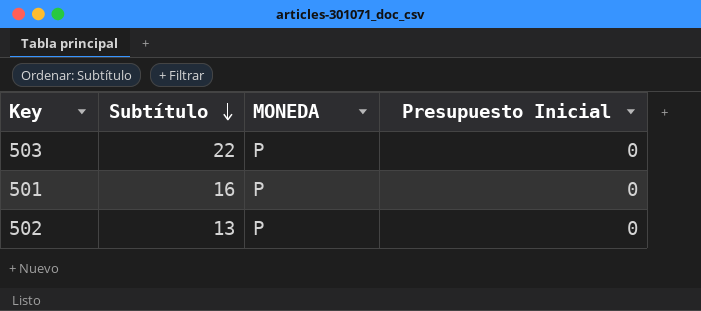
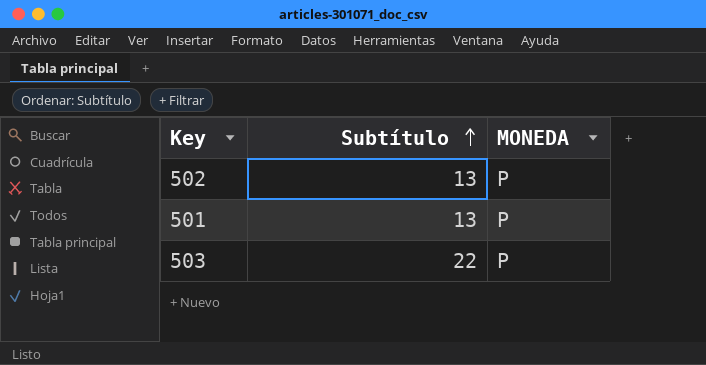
row order: Subtítulo descending -> Subtítulo ascending
column Presupuesto Inicial | position: 4 -> none
501 | Subtítulo: 16 -> 13

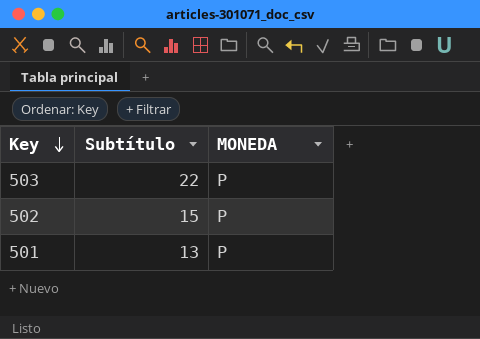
row order: Subtítulo ascending -> Key descending
502 | Subtítulo: 13 -> 15

